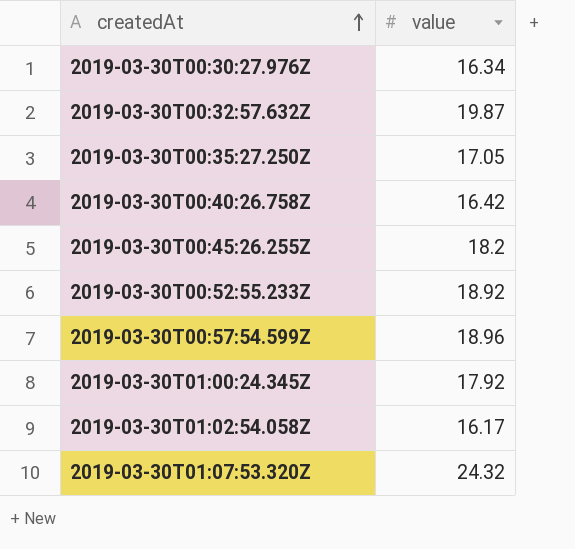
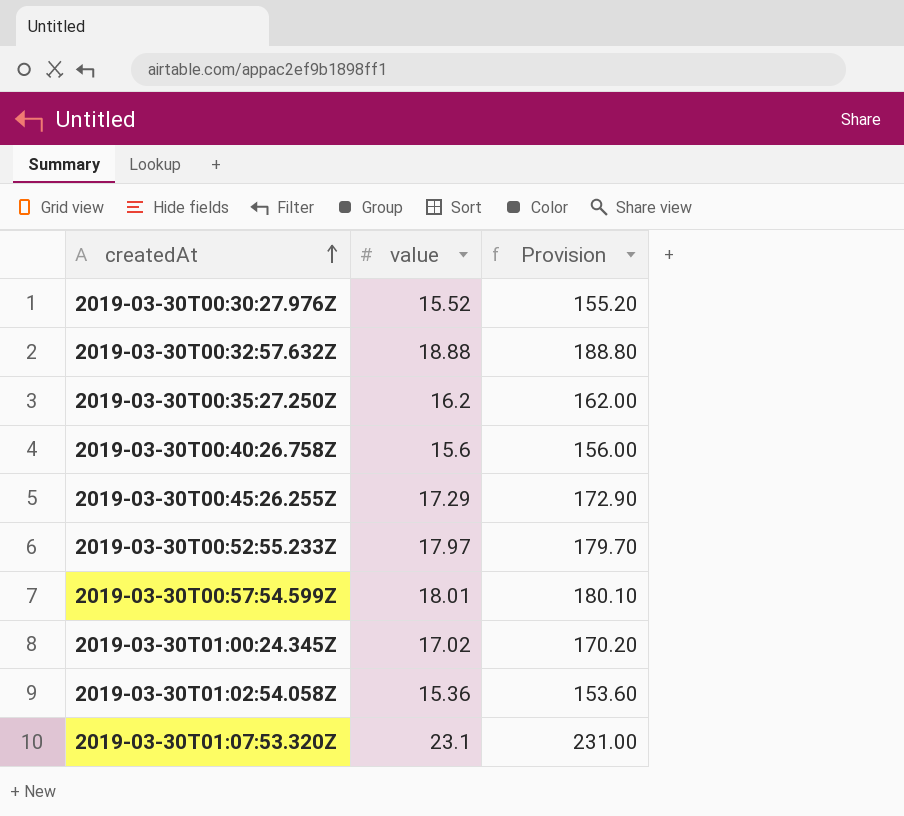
column Provision | formula: none -> [value] * 10
2019-03-30T00:30:27.976Z | value: 16.34 -> 15.52
2019-03-30T00:32:57.632Z | value: 19.87 -> 18.88
2019-03-30T00:35:27.250Z | value: 17.05 -> 16.2
2019-03-30T00:40:26.758Z | value: 16.42 -> 15.6
2019-03-30T00:45:26.255Z | value: 18.2 -> 17.29
2019-03-30T00:52:55.233Z | value: 18.92 -> 17.97
2019-03-30T00:57:54.599Z | value: 18.96 -> 18.01
2019-03-30T01:00:24.345Z | value: 17.92 -> 17.02
2019-03-30T01:02:54.058Z | value: 16.17 -> 15.36
2019-03-30T01:07:53.320Z | value: 24.32 -> 23.1

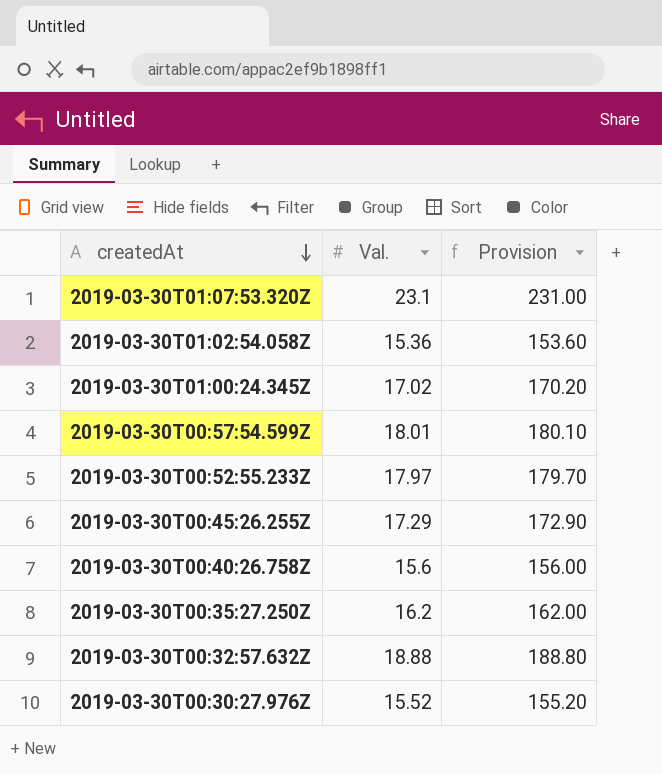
row order: createdAt ascending -> createdAt descending
column name: value -> Val.

